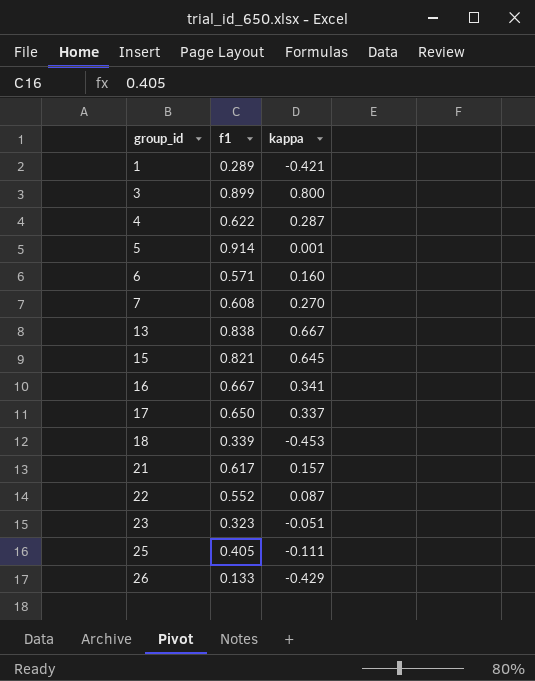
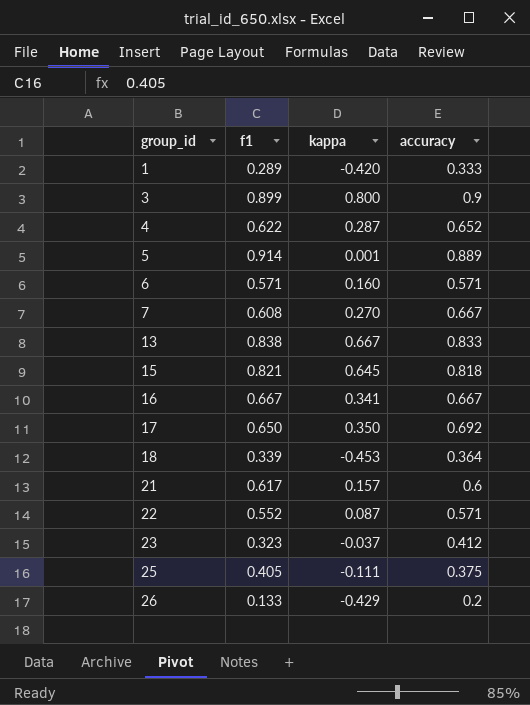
column accuracy | position: none -> 4
1 | kappa: -0.421 -> -0.420
17 | kappa: 0.337 -> 0.350
23 | kappa: -0.051 -> -0.037

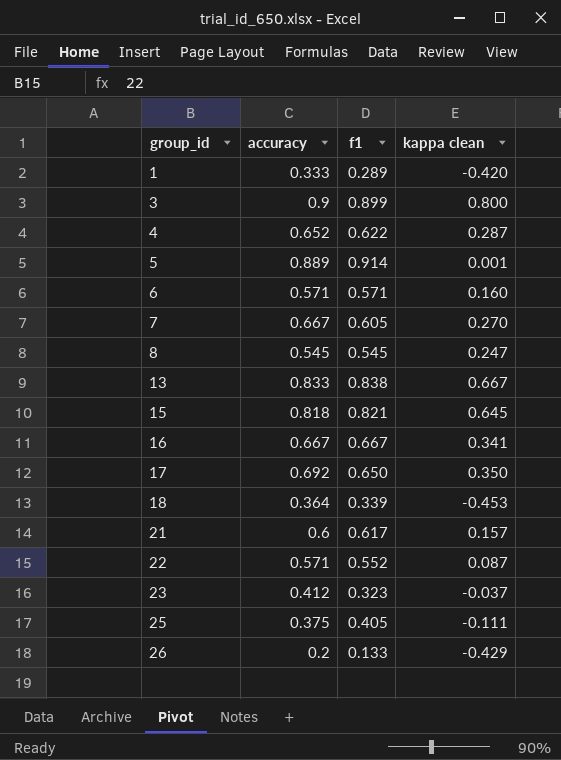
column accuracy | position: 4 -> 2
column name: kappa -> kappa clean
7 | f1: 0.608 -> 0.605
row 8: none -> 0.545 | 0.545 | 0.247

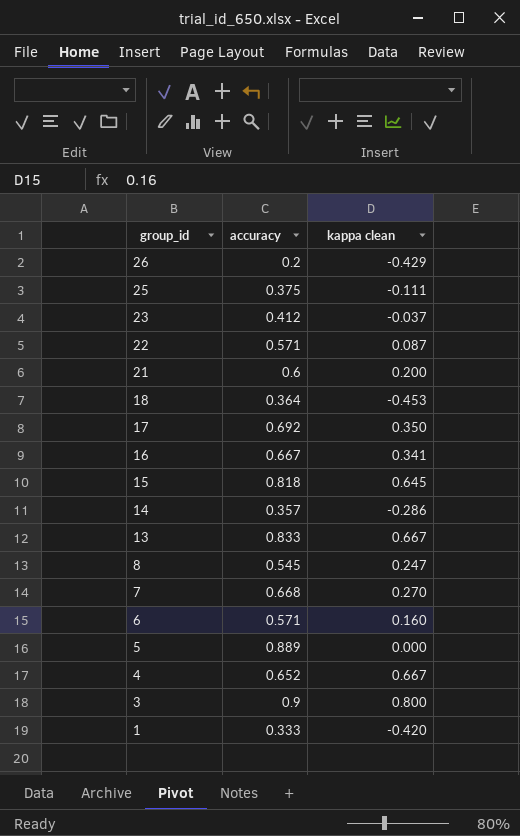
row order: group_id ascending -> group_id descending
column f1 | position: 3 -> none
21 | kappa clean: 0.157 -> 0.200
row 14: none -> 0.357 | -0.286
7 | accuracy: 0.667 -> 0.668
5 | kappa clean: 0.001 -> 0.000
4 | kappa clean: 0.287 -> 0.667

